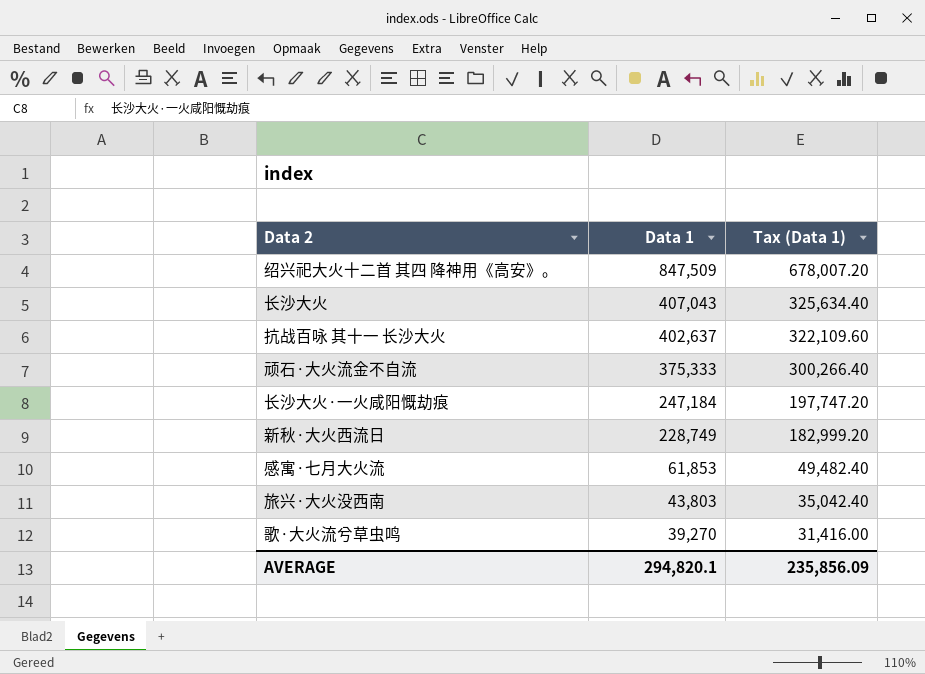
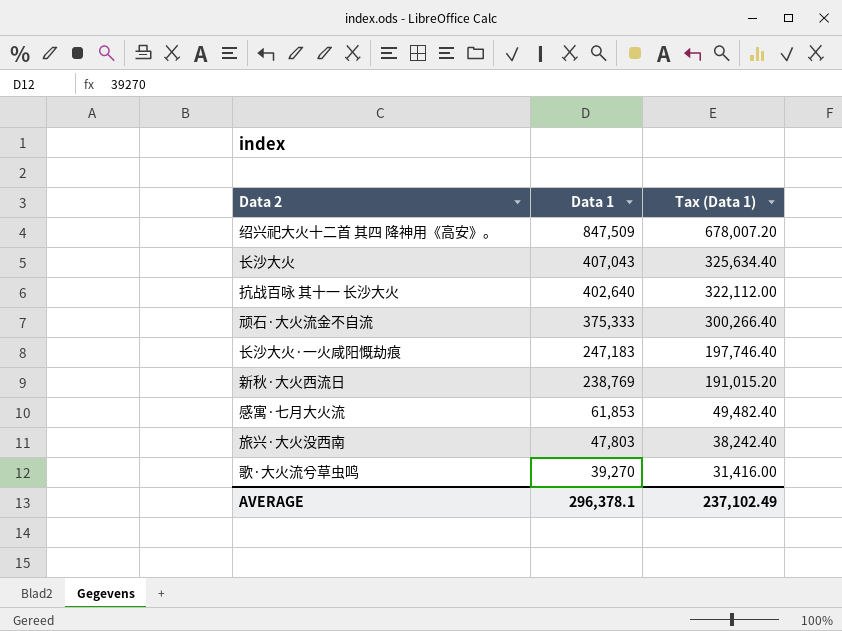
抗战百咏 其十一 长沙大火 | Data 1: 402,637 -> 402,640
抗战百咏 其十一 长沙大火 | Tax (Data 1): 322,109.60 -> 322,112.00
长沙大火·一火咸阳慨劫痕 | Data 1: 247,184 -> 247,183
长沙大火·一火咸阳慨劫痕 | Tax (Data 1): 197,747.20 -> 197,746.40
新秋·大火西流日 | Data 1: 228,749 -> 238,769
新秋·大火西流日 | Tax (Data 1): 182,999.20 -> 191,015.20
旅兴·大火没西南 | Data 1: 43,803 -> 47,803
旅兴·大火没西南 | Tax (Data 1): 35,042.40 -> 38,242.40
AVERAGE | Data 1: 294,820.1 -> 296,378.1
AVERAGE | Tax (Data 1): 235,856.09 -> 237,102.49

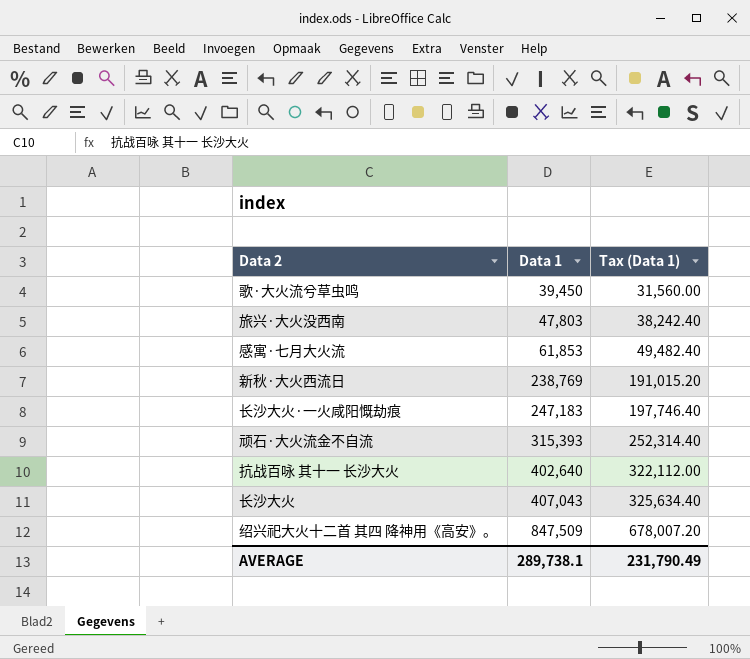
row order: Data 1 descending -> Data 1 ascending
歌·大火流兮草虫鸣 | Data 1: 39,270 -> 39,450
歌·大火流兮草虫鸣 | Tax (Data 1): 31,416.00 -> 31,560.00
顽石·大火流金不自流 | Data 1: 375,333 -> 315,393
顽石·大火流金不自流 | Tax (Data 1): 300,266.40 -> 252,314.40
AVERAGE | Data 1: 296,378.1 -> 289,738.1
AVERAGE | Tax (Data 1): 237,102.49 -> 231,790.49

